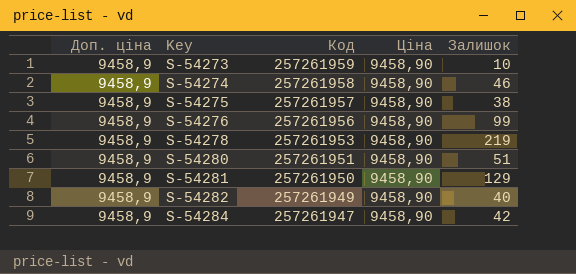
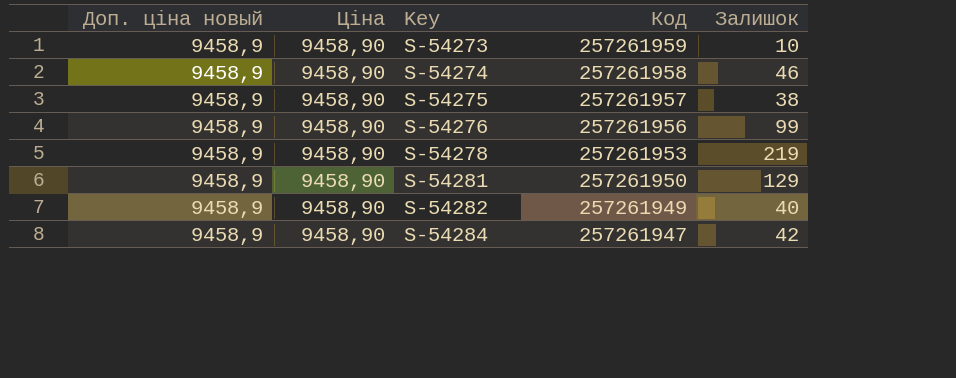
column name: Доп. ціна -> Доп. ціна новый
column Ціна | position: 4 -> 2
row S-54280: 9458,9 | 257261951 | 9458,90 | 51 -> none

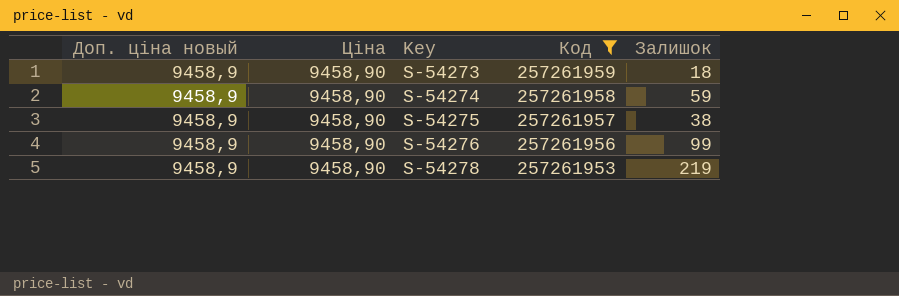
filter: none -> Код >= 257261953
S-54273 | Залишок: 10 -> 18
S-54274 | Залишок: 46 -> 59

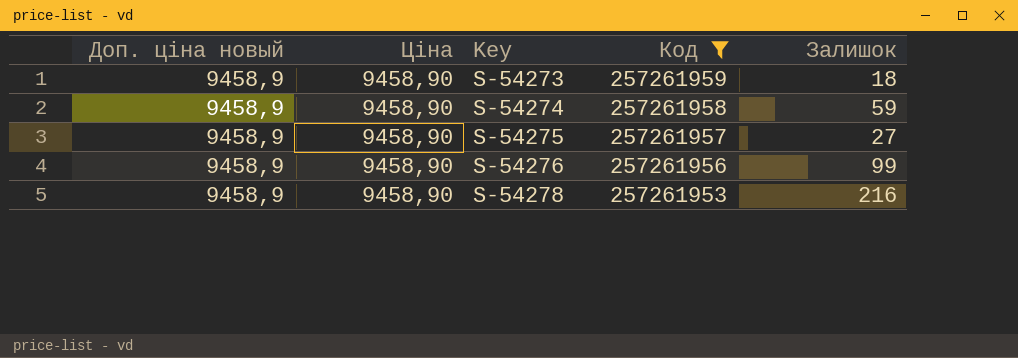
S-54275 | Залишок: 38 -> 27
S-54278 | Залишок: 219 -> 216

